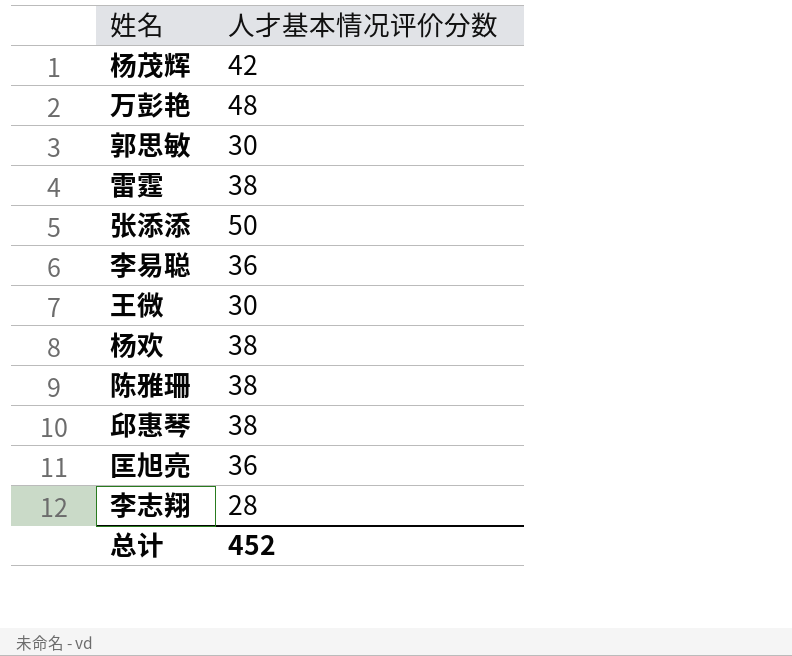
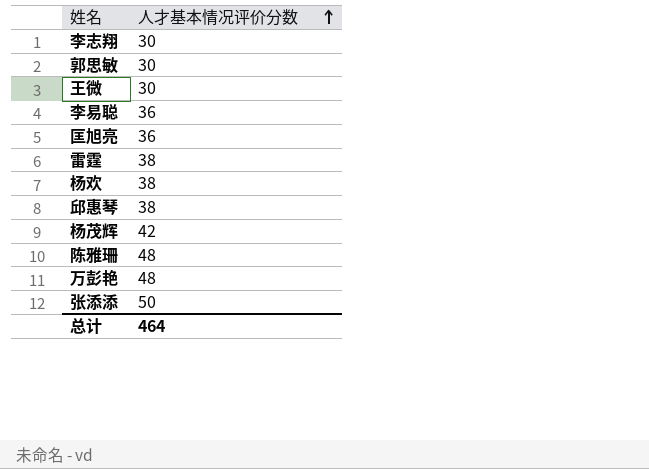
row order: none -> 人才基本情况评价分数 ascending
李志翔 | 人才基本情况评价分数: 28 -> 30
陈雅珊 | 人才基本情况评价分数: 38 -> 48
总计 | 人才基本情况评价分数: 452 -> 464

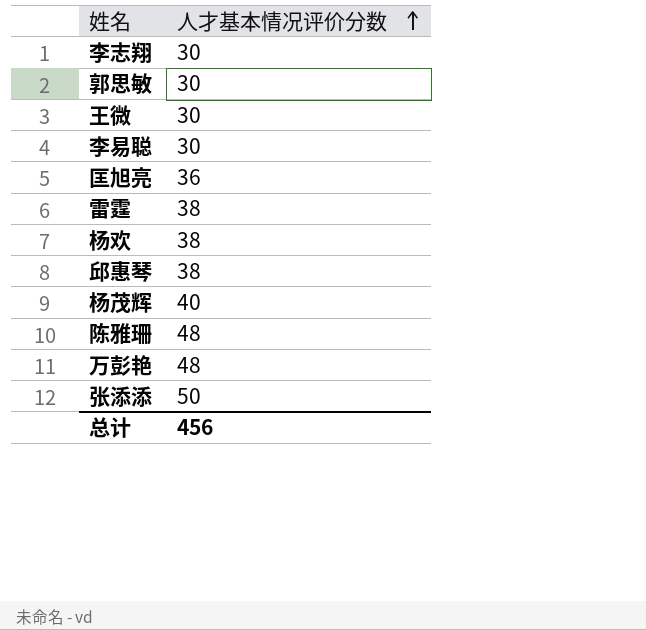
李易聪 | 人才基本情况评价分数: 36 -> 30
杨茂辉 | 人才基本情况评价分数: 42 -> 40
总计 | 人才基本情况评价分数: 464 -> 456

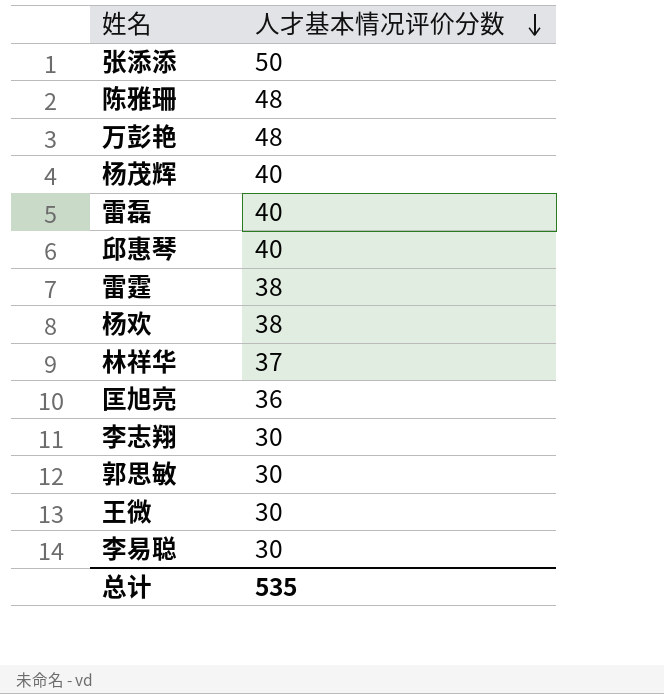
row order: 人才基本情况评价分数 ascending -> 人才基本情况评价分数 descending
row 雷磊: none -> 40
邱惠琴 | 人才基本情况评价分数: 38 -> 40
row 林祥华: none -> 37
总计 | 人才基本情况评价分数: 456 -> 535

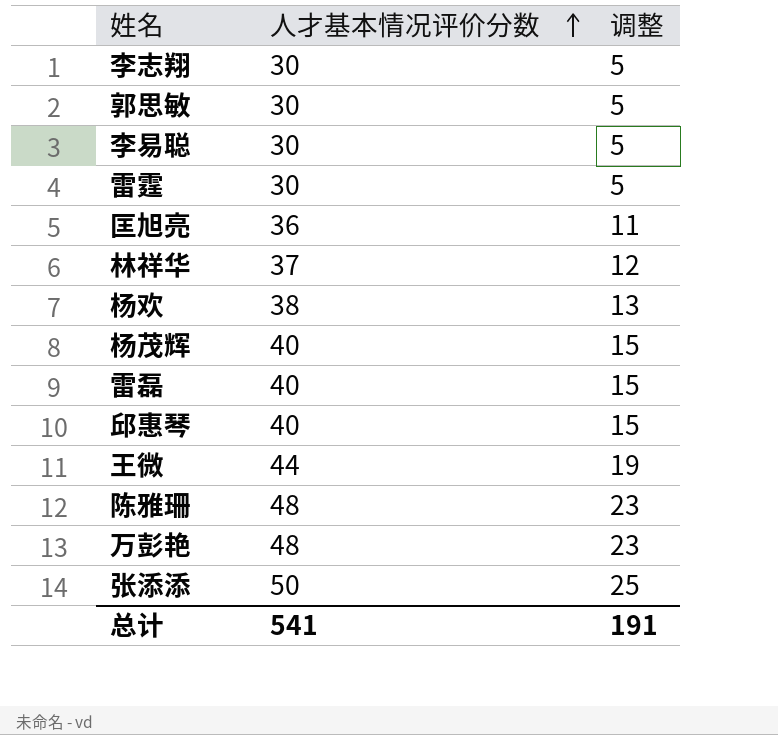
row order: 人才基本情况评价分数 descending -> 人才基本情况评价分数 ascending
column 调整 | formula: none -> [人才基本情况评价分数] - 25
雷霆 | 人才基本情况评价分数: 38 -> 30
王微 | 人才基本情况评价分数: 30 -> 44
总计 | 人才基本情况评价分数: 535 -> 541

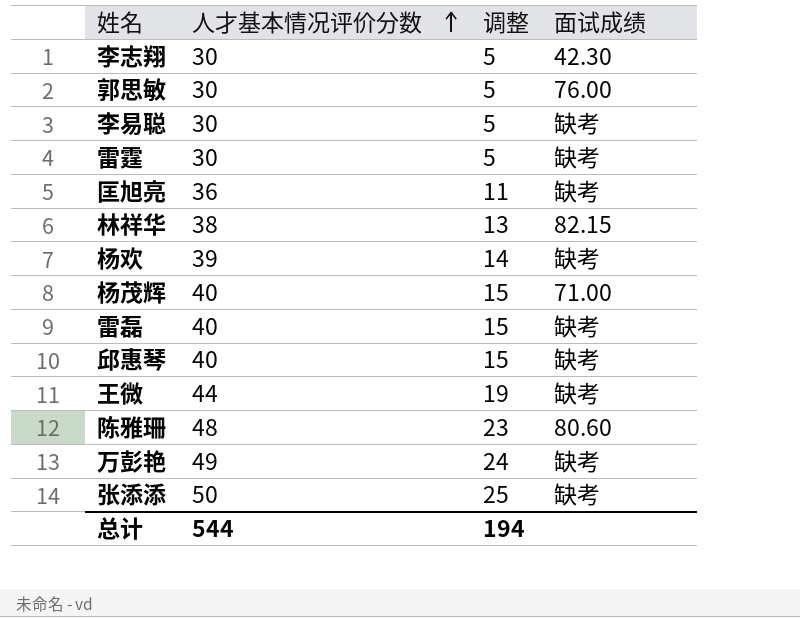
column 面试成绩 | position: none -> 4
林祥华 | 人才基本情况评价分数: 37 -> 38
林祥华 | 调整: 12 -> 13
杨欢 | 人才基本情况评价分数: 38 -> 39
杨欢 | 调整: 13 -> 14
万彭艳 | 人才基本情况评价分数: 48 -> 49
万彭艳 | 调整: 23 -> 24
总计 | 人才基本情况评价分数: 541 -> 544
总计 | 调整: 191 -> 194

